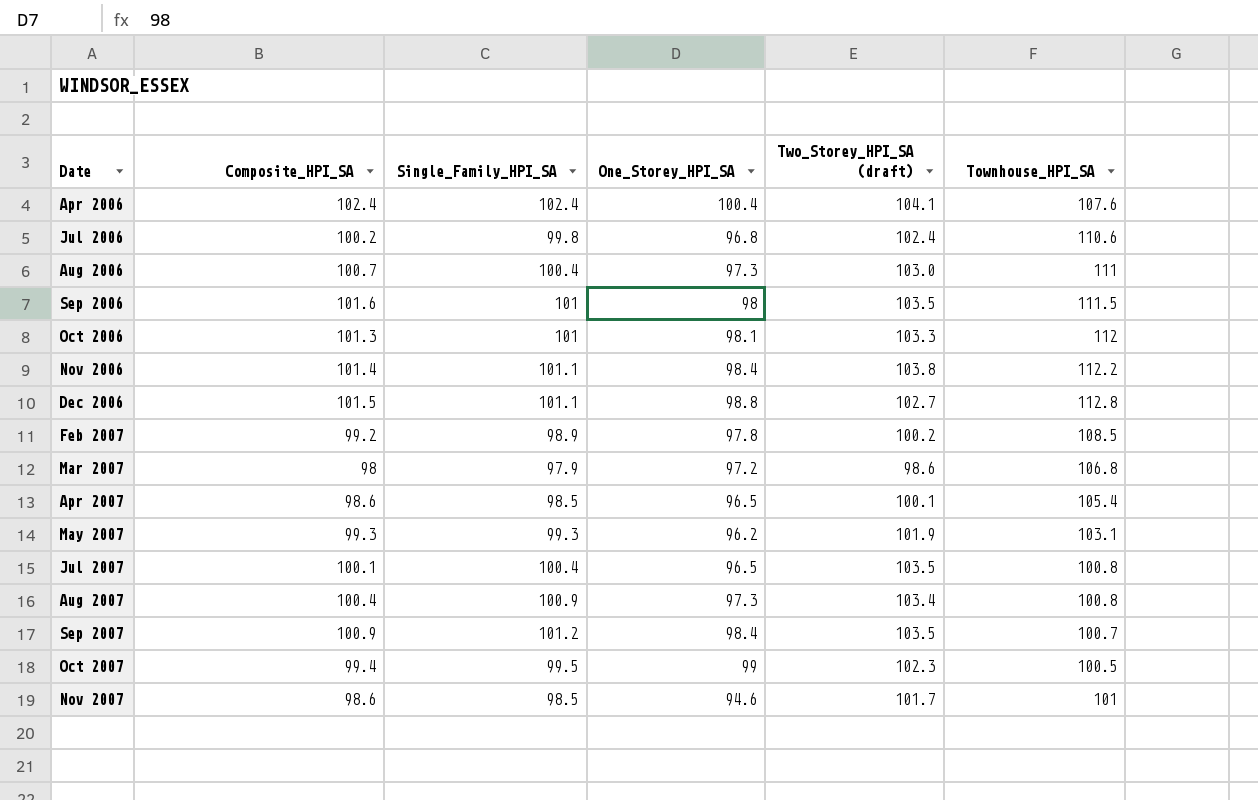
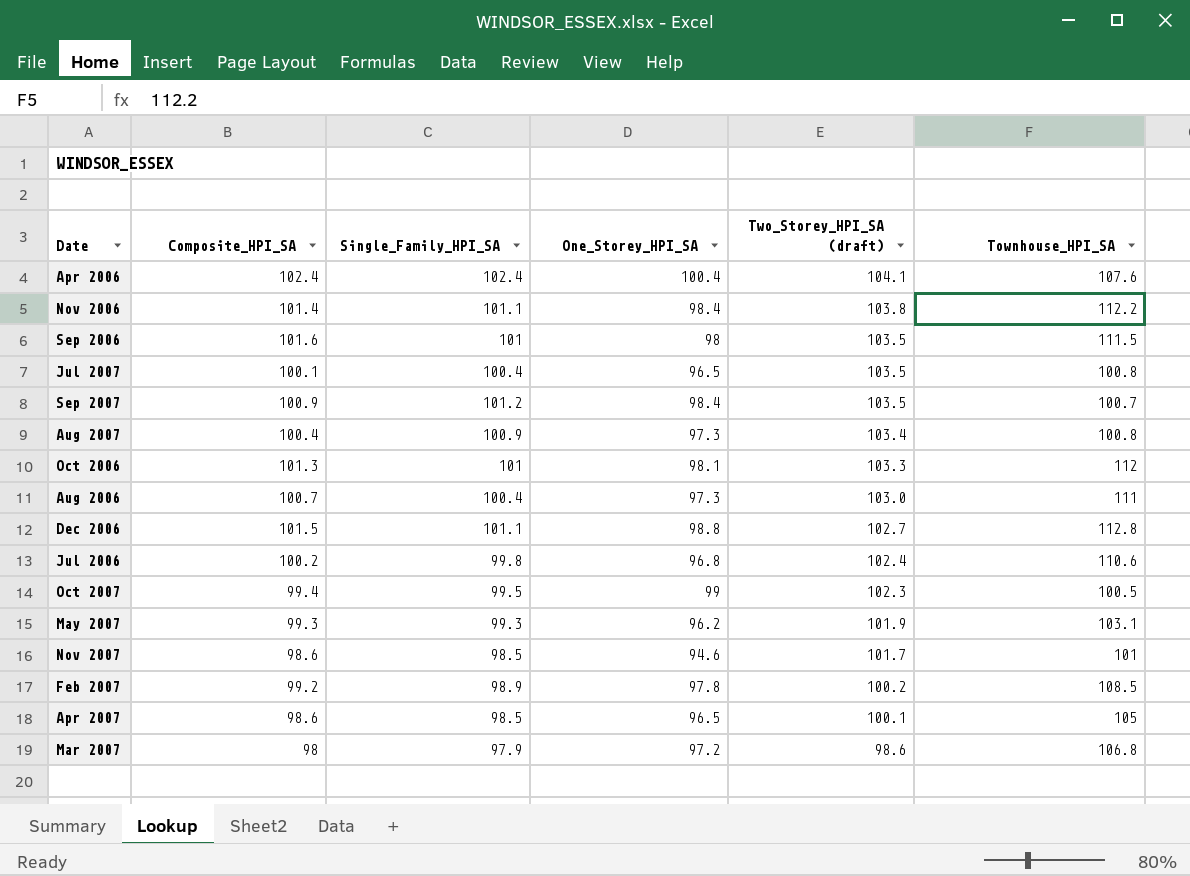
row order: Date ascending -> Two_Storey_HPI_SA (draft) descending
Apr 2007 | Townhouse_HPI_SA: 105.4 -> 105

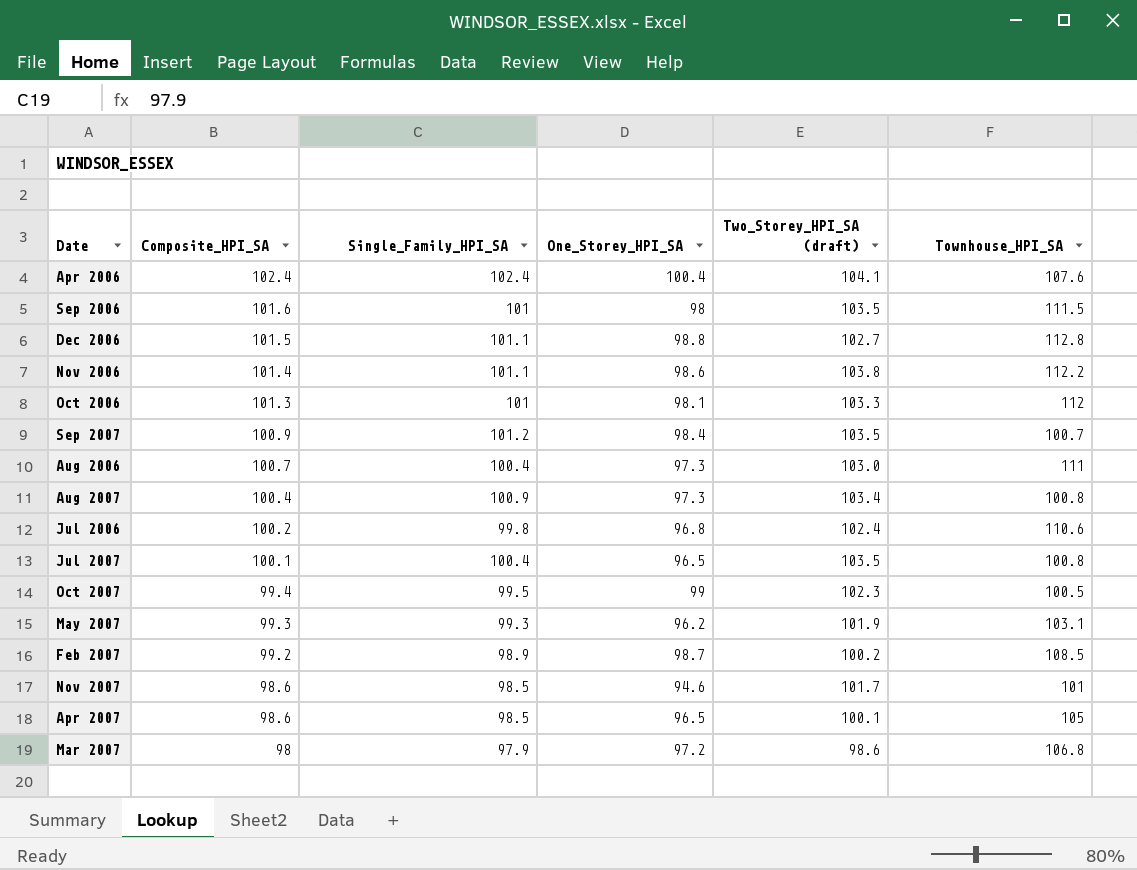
row order: Two_Storey_HPI_SA (draft) descending -> Composite_HPI_SA descending
Nov 2006 | One_Storey_HPI_SA: 98.4 -> 98.6
Feb 2007 | One_Storey_HPI_SA: 97.8 -> 98.7

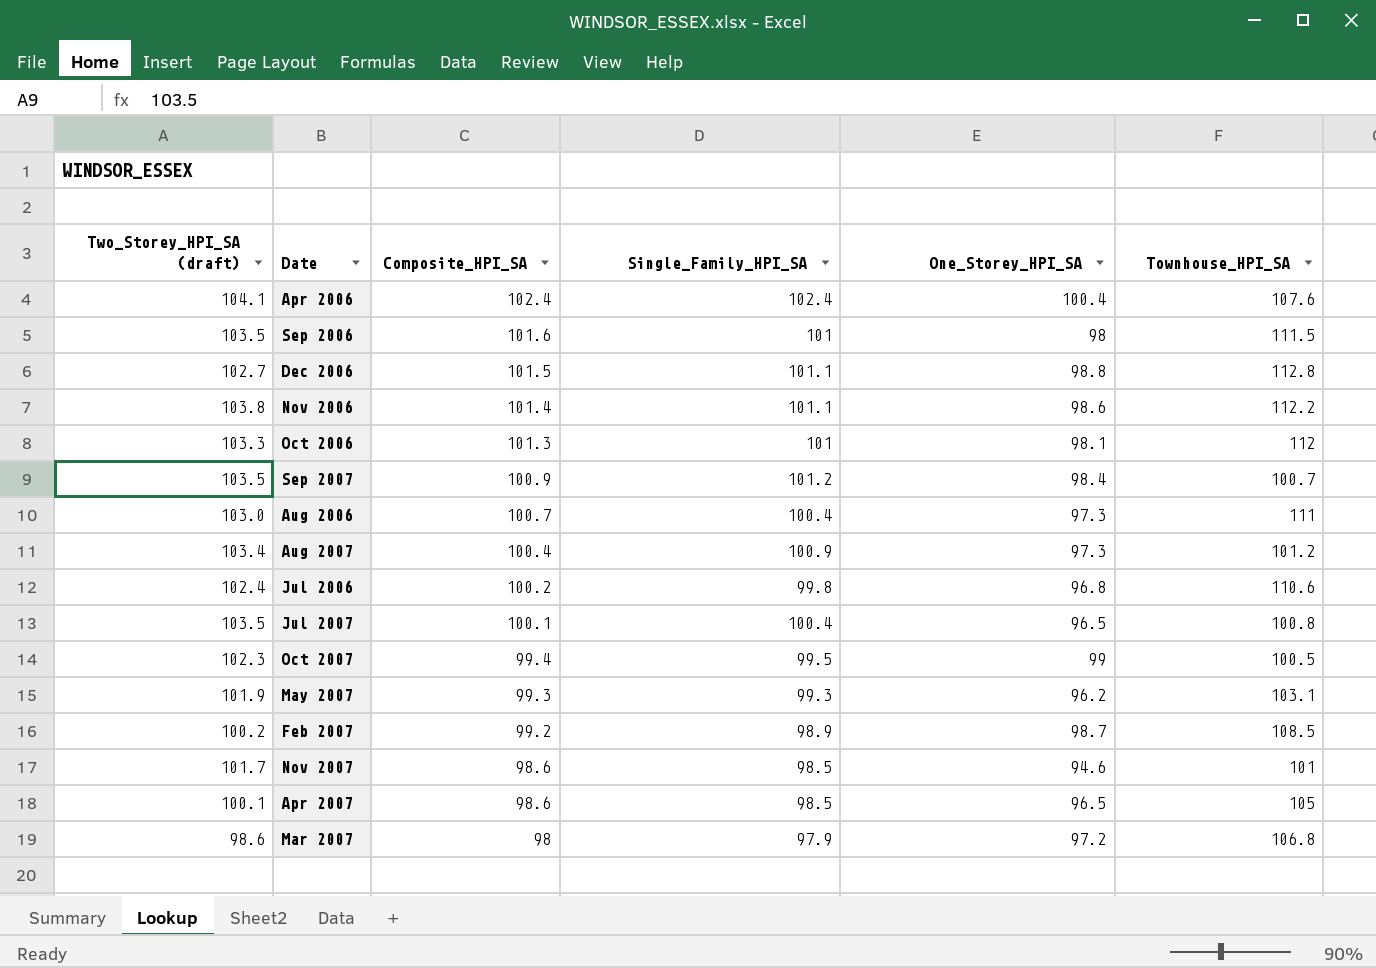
column Two_Storey_HPI_SA (draft) | position: 5 -> 1
Aug 2007 | Townhouse_HPI_SA: 100.8 -> 101.2

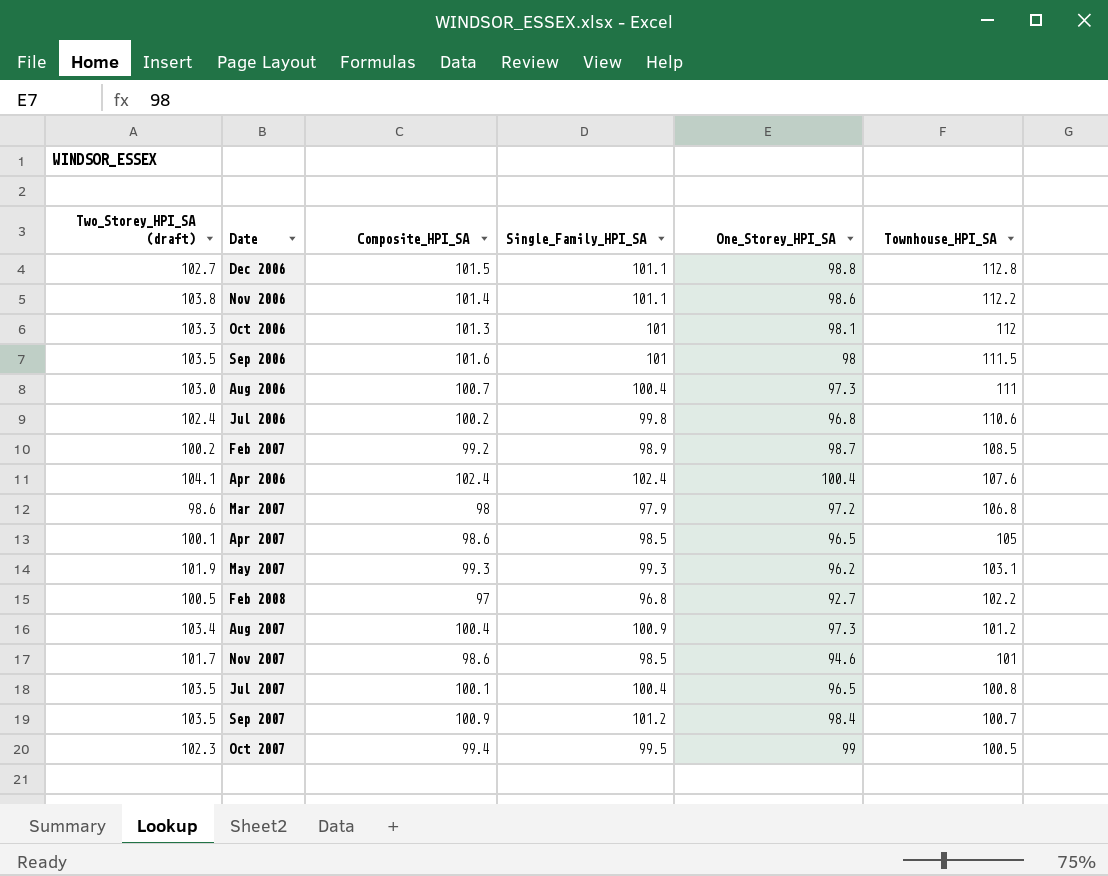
row order: Composite_HPI_SA descending -> Townhouse_HPI_SA descending
row Feb 2008: none -> 100.5 | 97 | 96.8 | 92.7 | 102.2

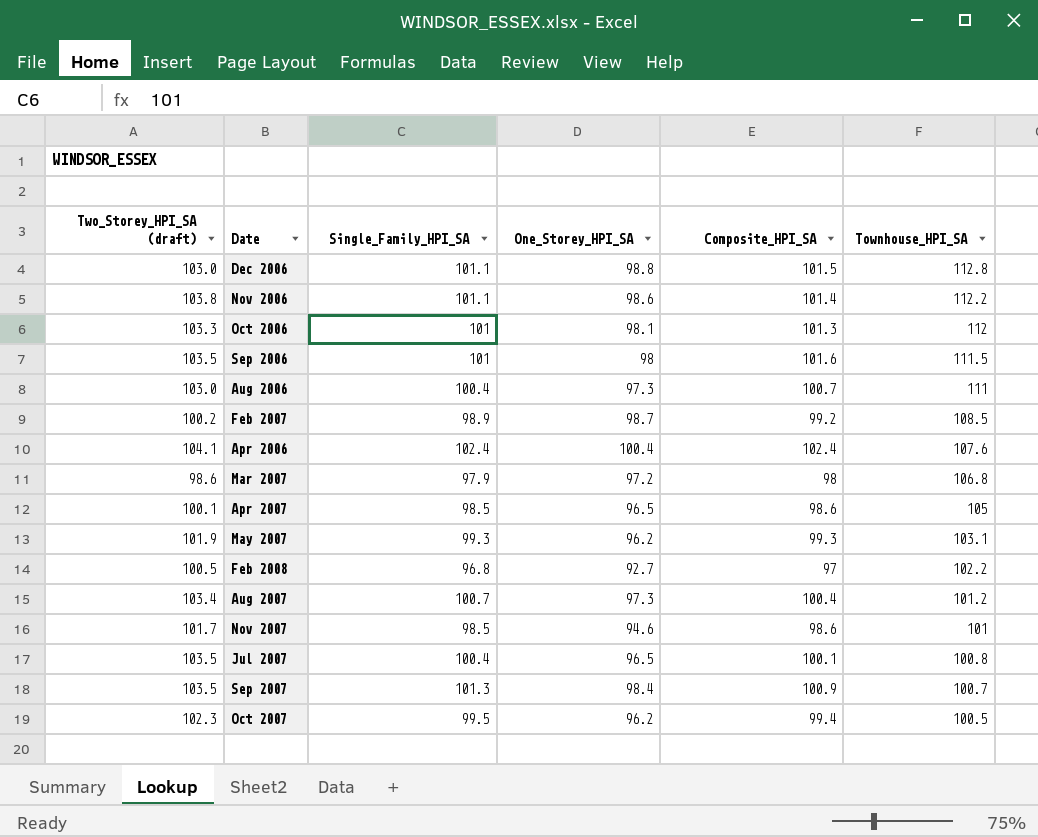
column Composite_HPI_SA | position: 3 -> 5
row Jul 2006: 102.4 | 100.2 | 99.8 | 96.8 | 110.6 -> none
Dec 2006 | Two_Storey_HPI_SA (draft): 102.7 -> 103.0
Aug 2007 | Single_Family_HPI_SA: 100.9 -> 100.7
Sep 2007 | Single_Family_HPI_SA: 101.2 -> 101.3
Oct 2007 | One_Storey_HPI_SA: 99 -> 96.2

